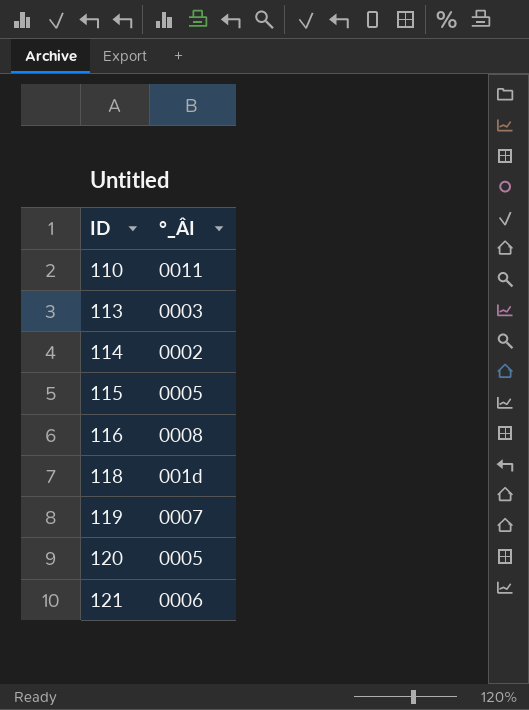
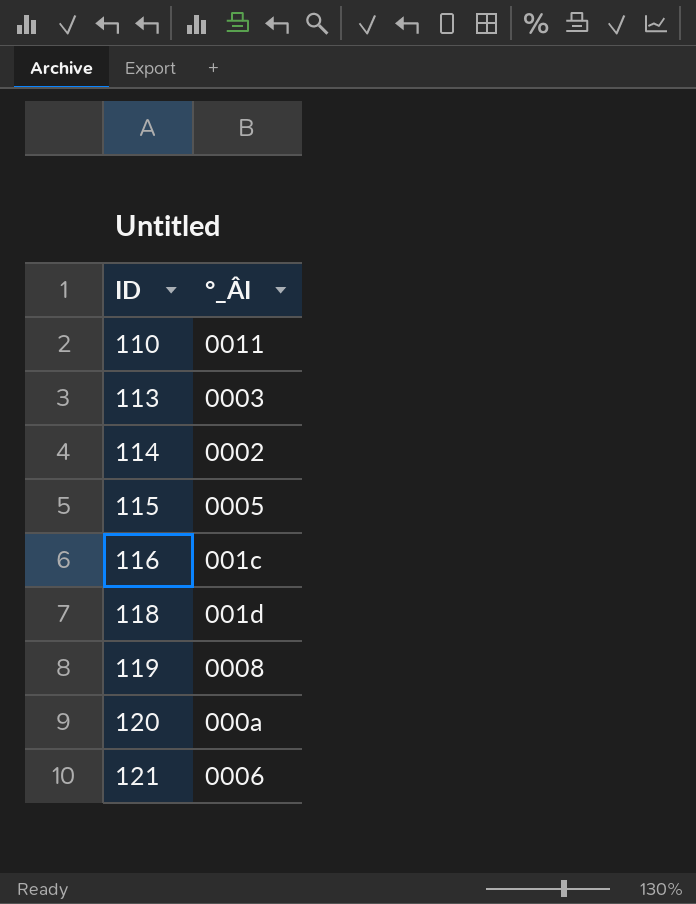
116 | °_ÂI: 0008 -> 001c
119 | °_ÂI: 0007 -> 0008
120 | °_ÂI: 0005 -> 000a

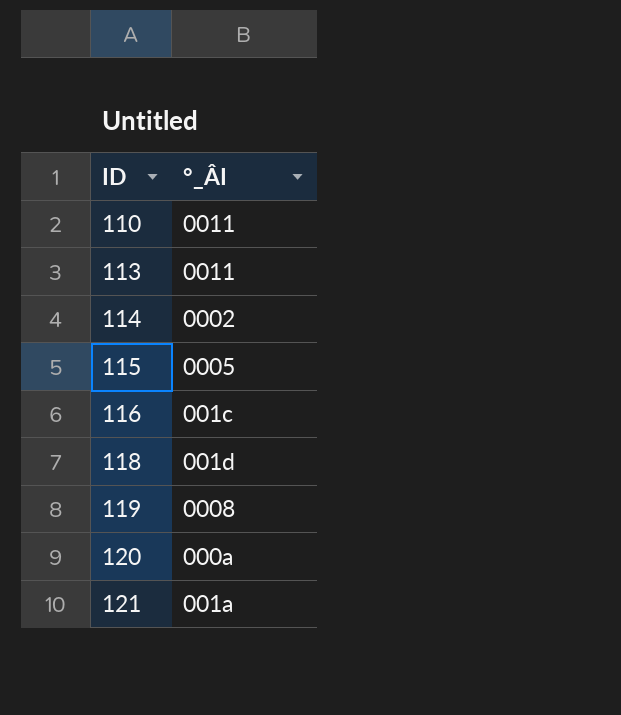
113 | °_ÂI: 0003 -> 0011
121 | °_ÂI: 0006 -> 001a

